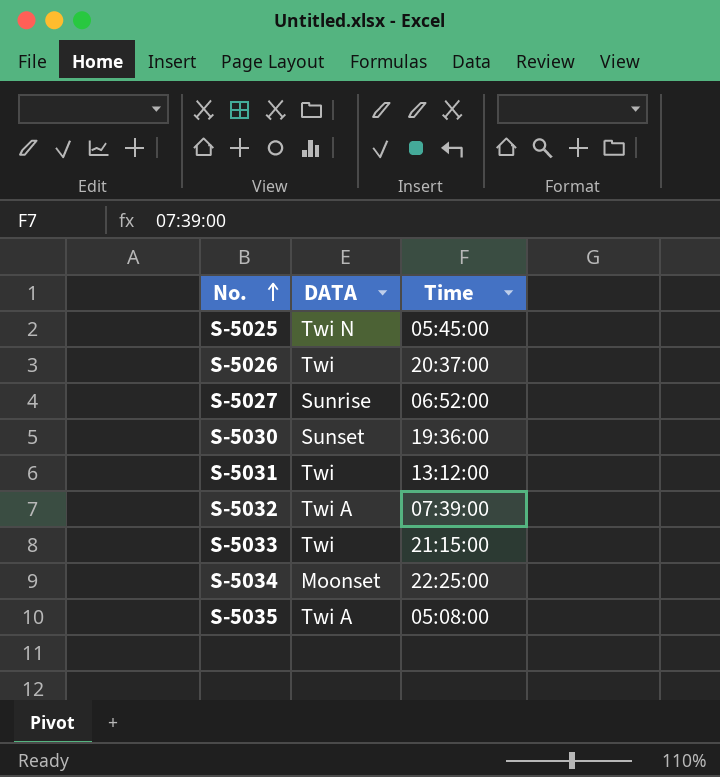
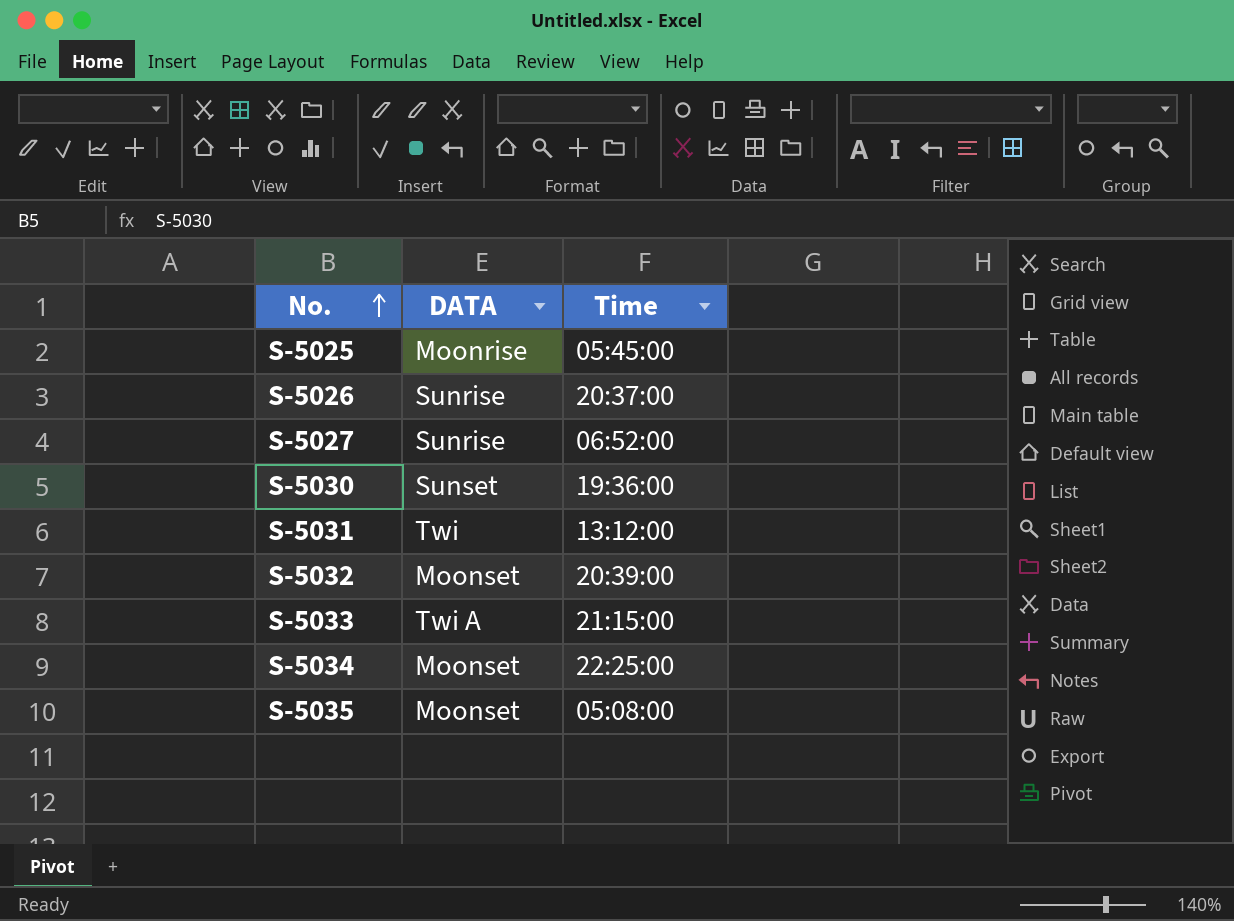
S-5025 | DATA: Twi N -> Moonrise
S-5026 | DATA: Twi -> Sunrise
S-5032 | DATA: Twi A -> Moonset
S-5032 | Time: 07:39:00 -> 20:39:00
S-5033 | DATA: Twi -> Twi A
S-5035 | DATA: Twi A -> Moonset

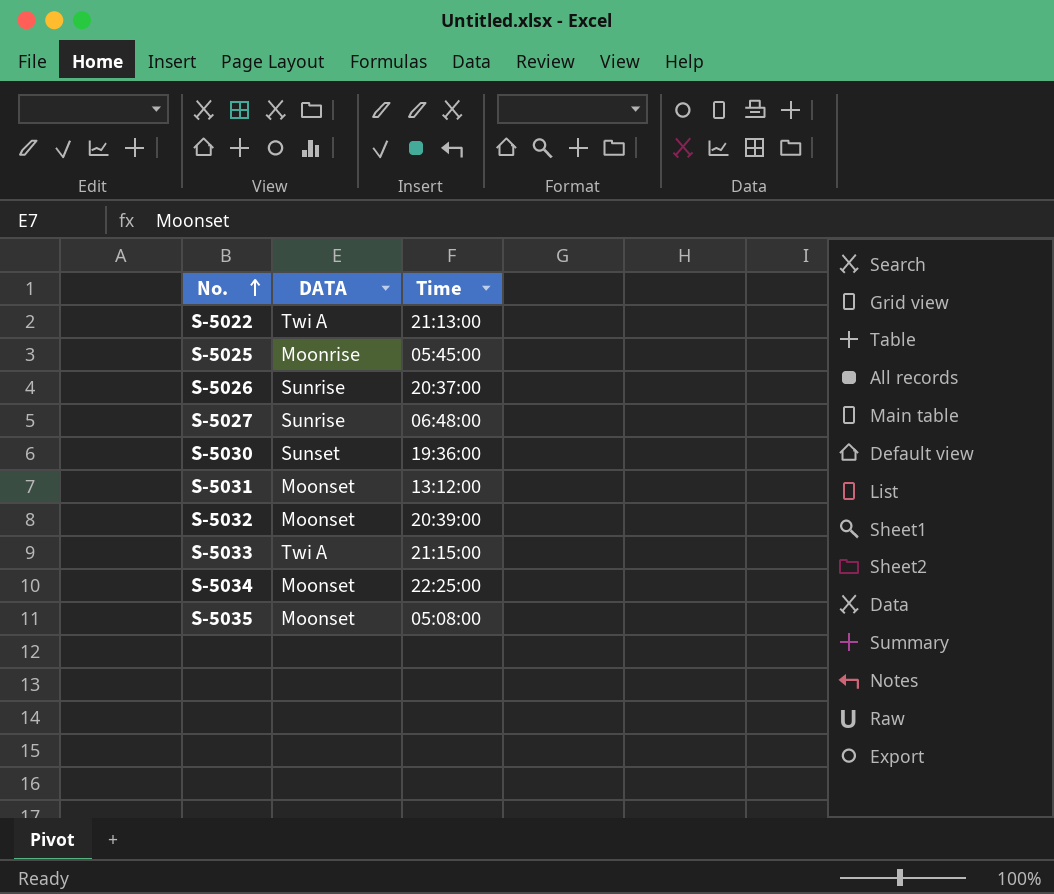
row S-5022: none -> Twi A | 21:13:00
S-5027 | Time: 06:52:00 -> 06:48:00
S-5031 | DATA: Twi -> Moonset

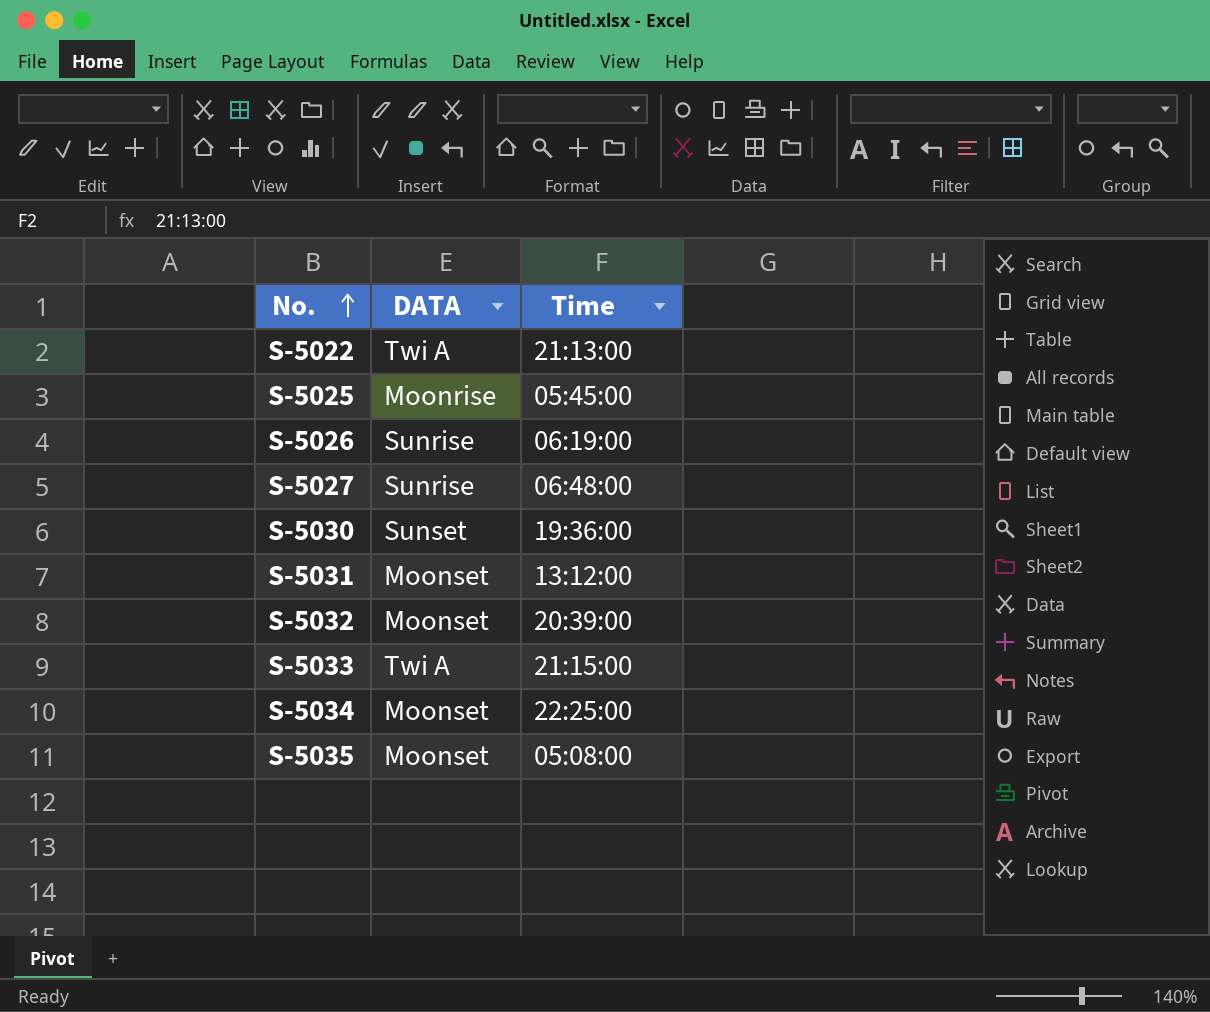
S-5026 | Time: 20:37:00 -> 06:19:00

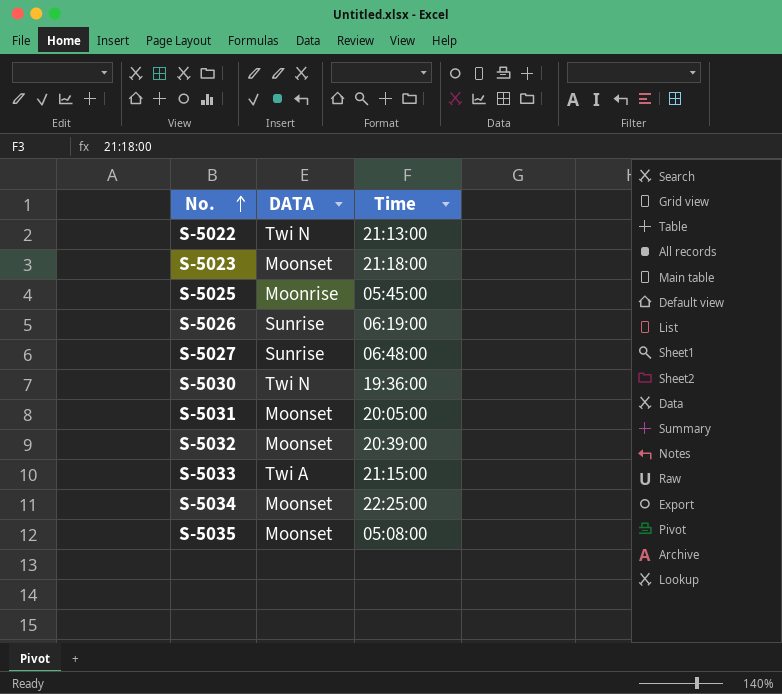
S-5022 | DATA: Twi A -> Twi N
row S-5023: none -> Moonset | 21:18:00
S-5030 | DATA: Sunset -> Twi N
S-5031 | Time: 13:12:00 -> 20:05:00

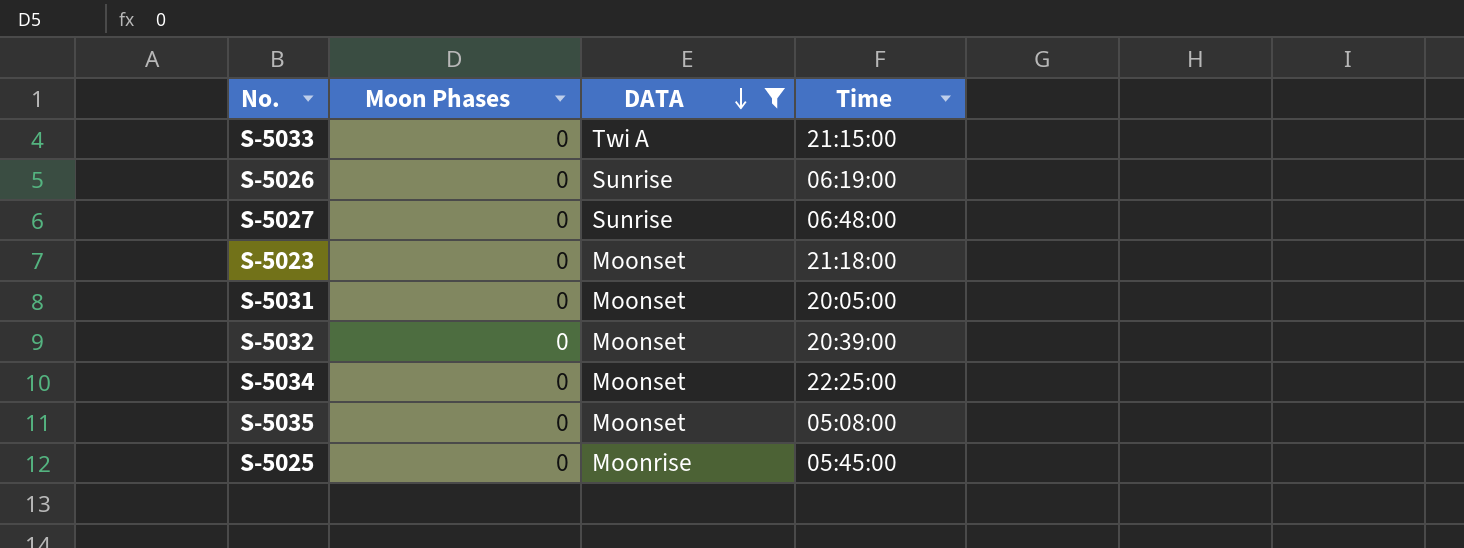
filter: none -> DATA != Twi N
row order: No. ascending -> DATA descending
column Moon Phases | position: none -> 2

